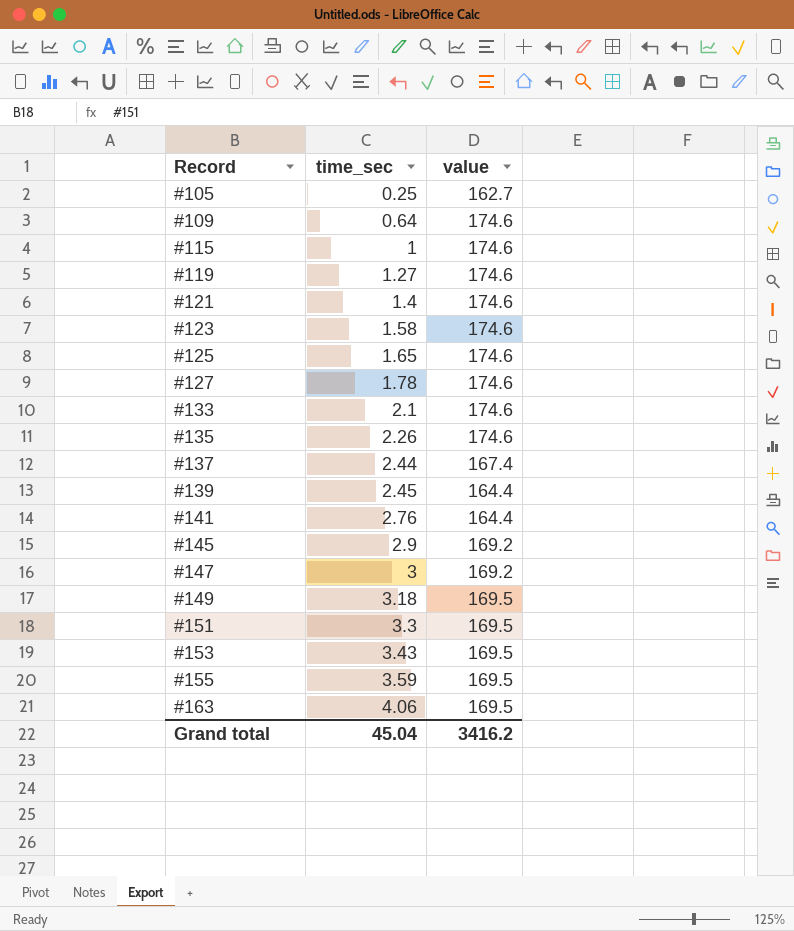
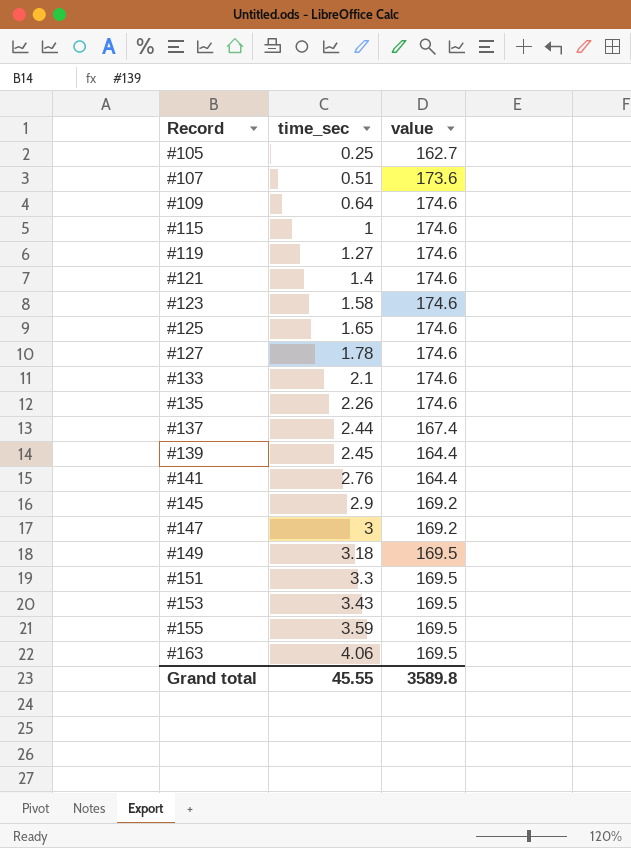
row #107: none -> 0.51 | 173.6
Grand total | time_sec: 45.04 -> 45.55
Grand total | value: 3416.2 -> 3589.8

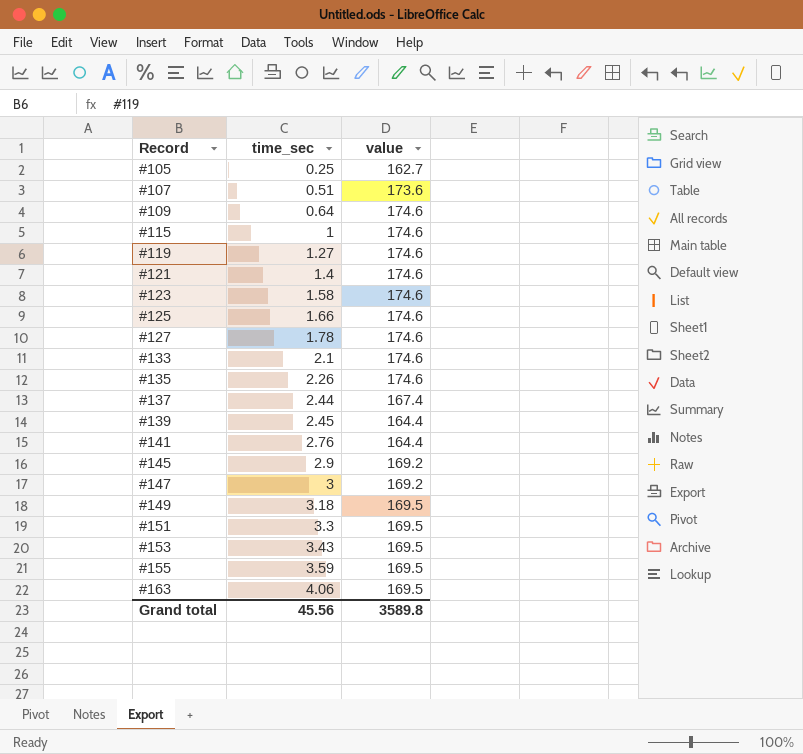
#125 | time_sec: 1.65 -> 1.66
Grand total | time_sec: 45.55 -> 45.56

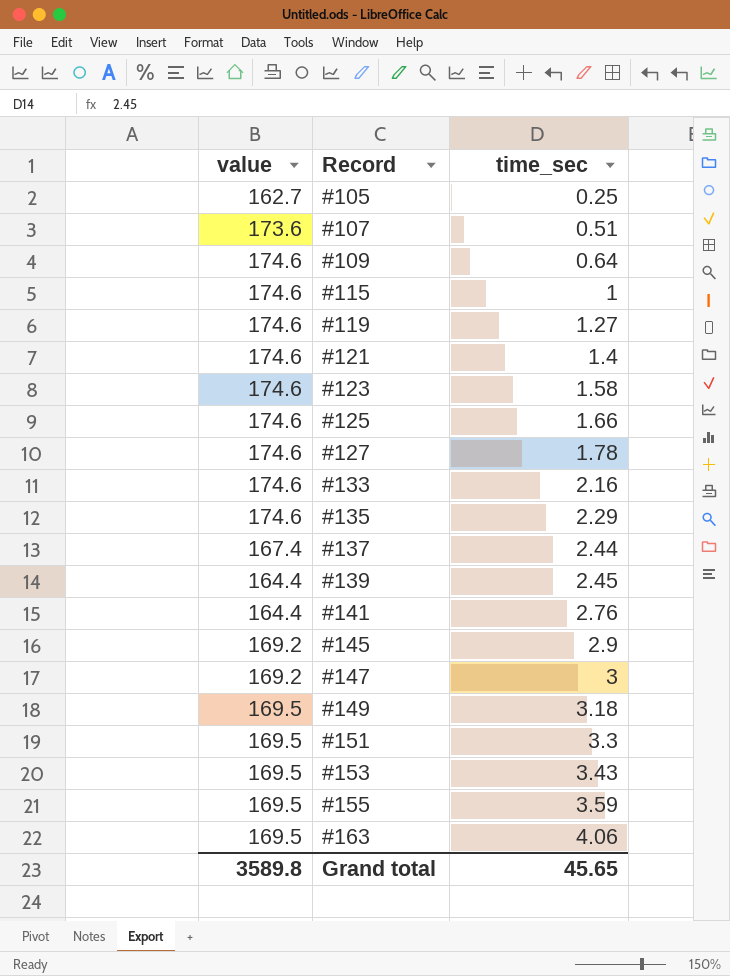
column value | position: 3 -> 1
#133 | time_sec: 2.1 -> 2.16
#135 | time_sec: 2.26 -> 2.29
Grand total | time_sec: 45.56 -> 45.65

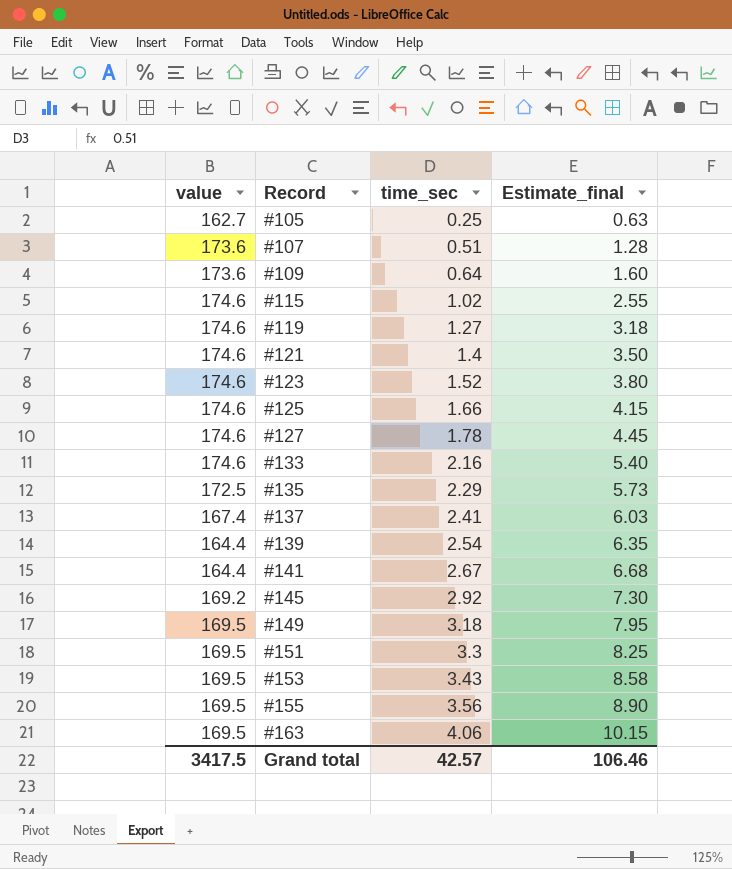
column Estimate_final | formula: none -> [time_sec] * 2.5
row #147: 169.2 | 3 -> none
#109 | value: 174.6 -> 173.6
#115 | time_sec: 1 -> 1.02
#123 | time_sec: 1.58 -> 1.52
#135 | value: 174.6 -> 172.5
#137 | time_sec: 2.44 -> 2.41
#139 | time_sec: 2.45 -> 2.54
#141 | time_sec: 2.76 -> 2.67
#145 | time_sec: 2.9 -> 2.92
#155 | time_sec: 3.59 -> 3.56
Grand total | value: 3589.8 -> 3417.5
Grand total | time_sec: 45.65 -> 42.57

